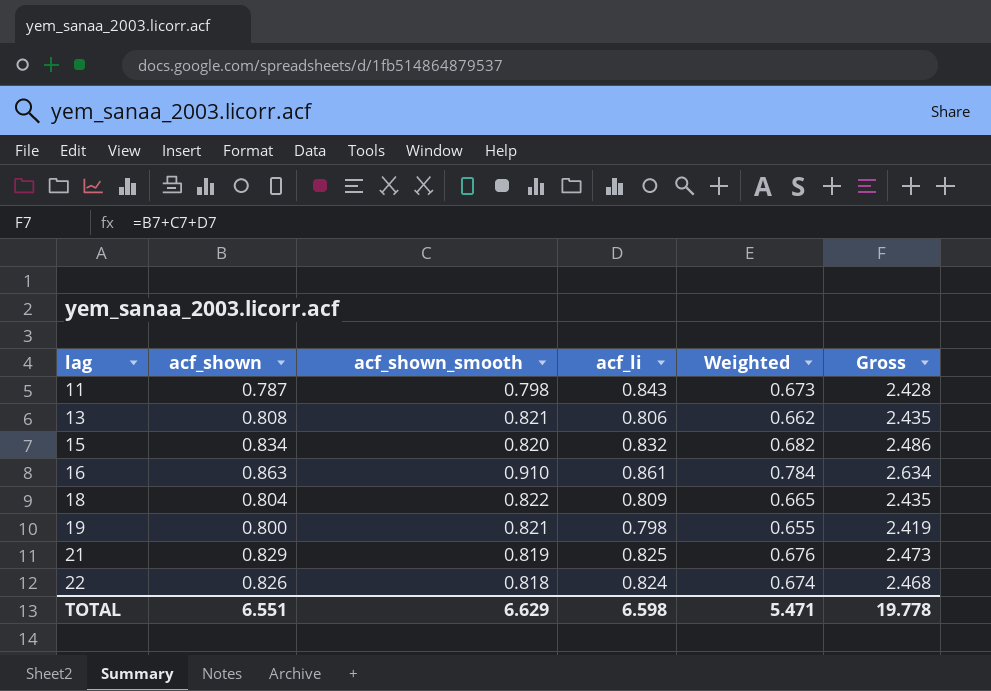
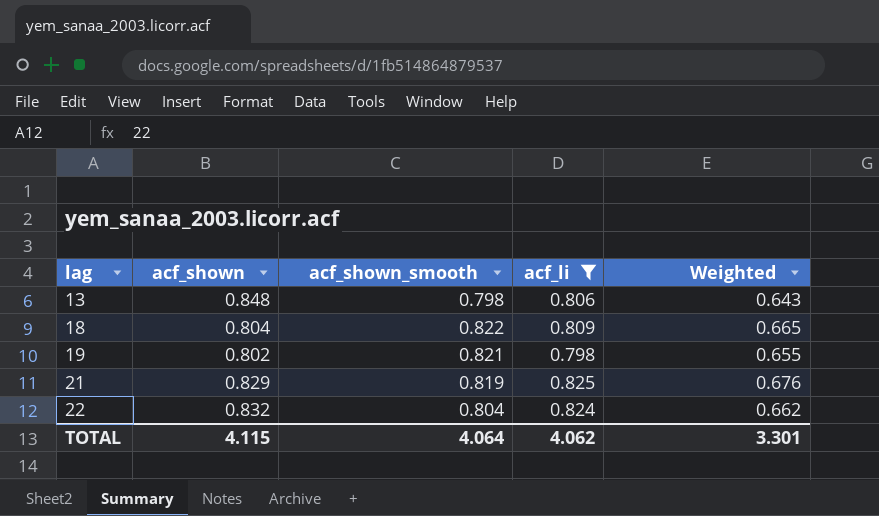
filter: none -> acf_li <= 0.825
column Gross | formula: [acf_shown] + [acf_shown_smooth] + [acf_li] -> none
13 | acf_shown: 0.808 -> 0.848
13 | acf_shown_smooth: 0.821 -> 0.798
13 | Weighted: 0.662 -> 0.643
19 | acf_shown: 0.800 -> 0.802
22 | acf_shown: 0.826 -> 0.832
22 | acf_shown_smooth: 0.818 -> 0.804
22 | Weighted: 0.674 -> 0.662
TOTAL | acf_shown: 6.551 -> 4.115
TOTAL | acf_shown_smooth: 6.629 -> 4.064
TOTAL | acf_li: 6.598 -> 4.062
TOTAL | Weighted: 5.471 -> 3.301

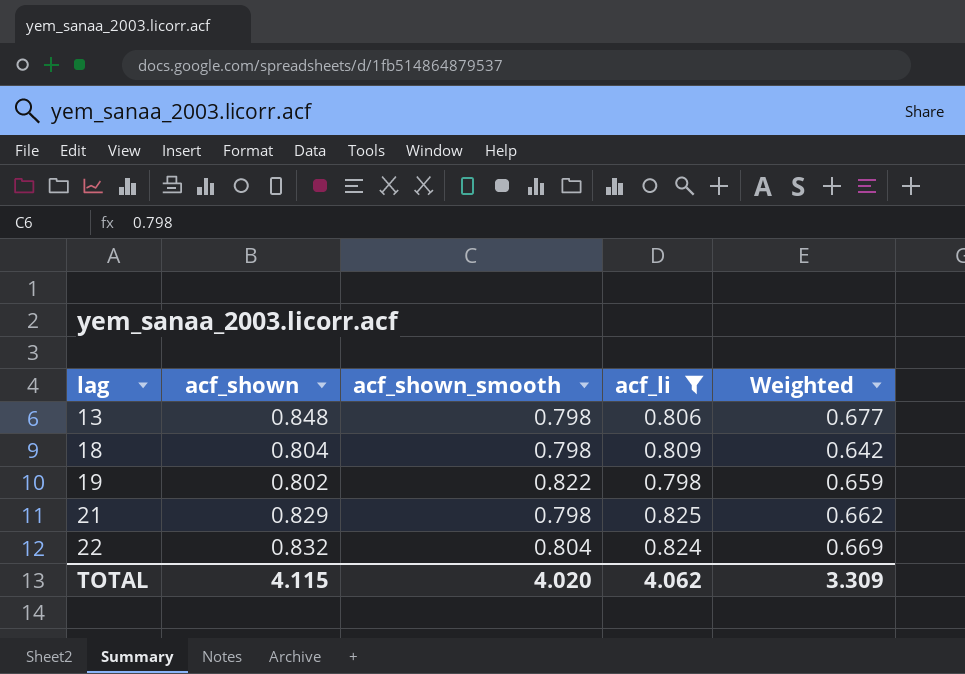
column Weighted | formula: [acf_shown_smooth] * [acf_li] -> [acf_shown] * [acf_shown_smooth]
18 | acf_shown_smooth: 0.822 -> 0.798
19 | acf_shown_smooth: 0.821 -> 0.822
21 | acf_shown_smooth: 0.819 -> 0.798
TOTAL | acf_shown_smooth: 4.064 -> 4.020
TOTAL | Weighted: 3.301 -> 3.309

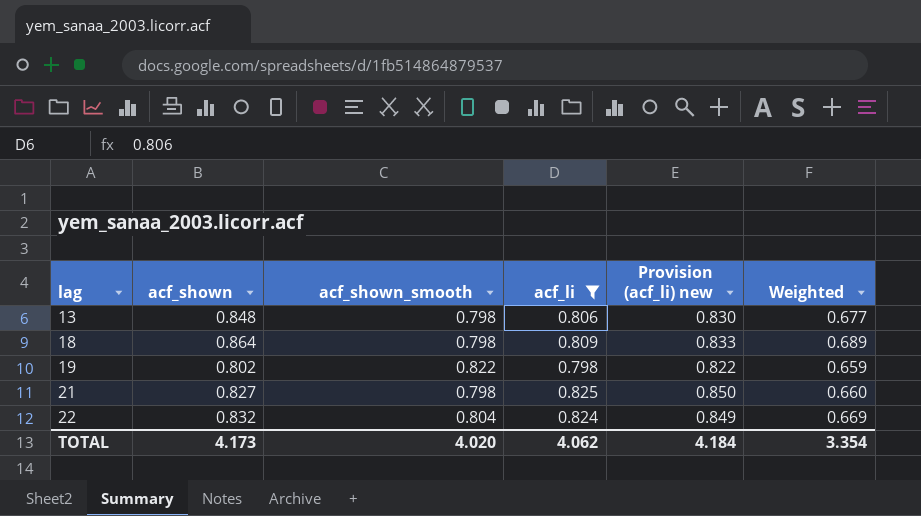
column Provision (acf_li) new | formula: none -> [acf_li] * 1.03
18 | acf_shown: 0.804 -> 0.864
18 | Weighted: 0.642 -> 0.689
21 | acf_shown: 0.829 -> 0.827
21 | Weighted: 0.662 -> 0.660
TOTAL | acf_shown: 4.115 -> 4.173
TOTAL | Weighted: 3.309 -> 3.354

